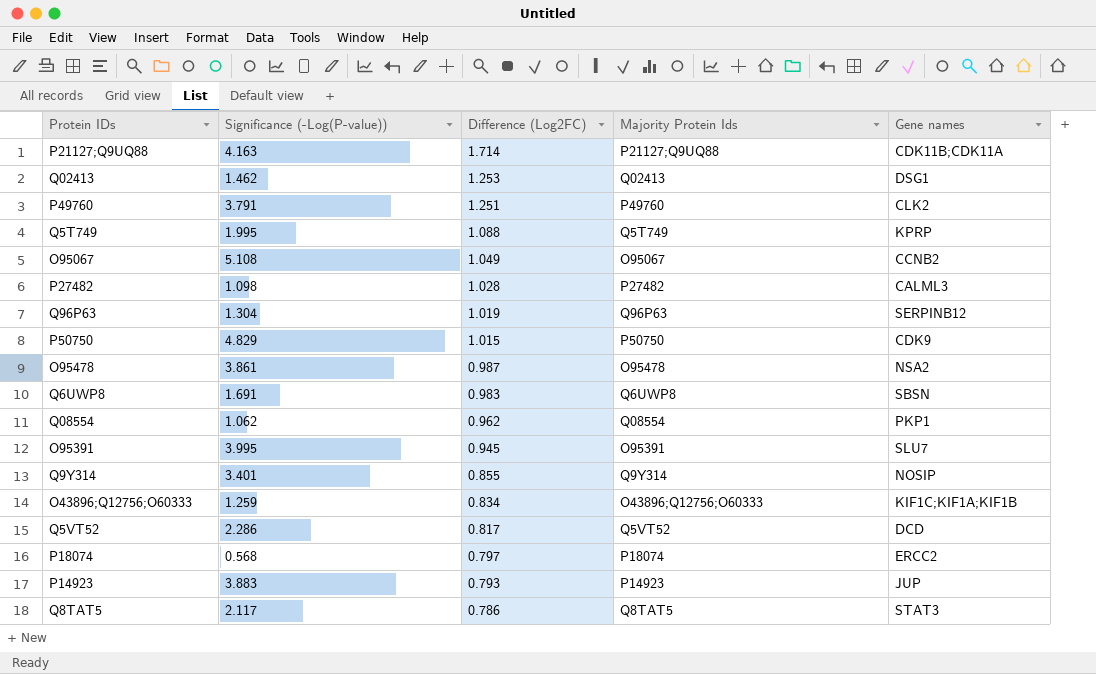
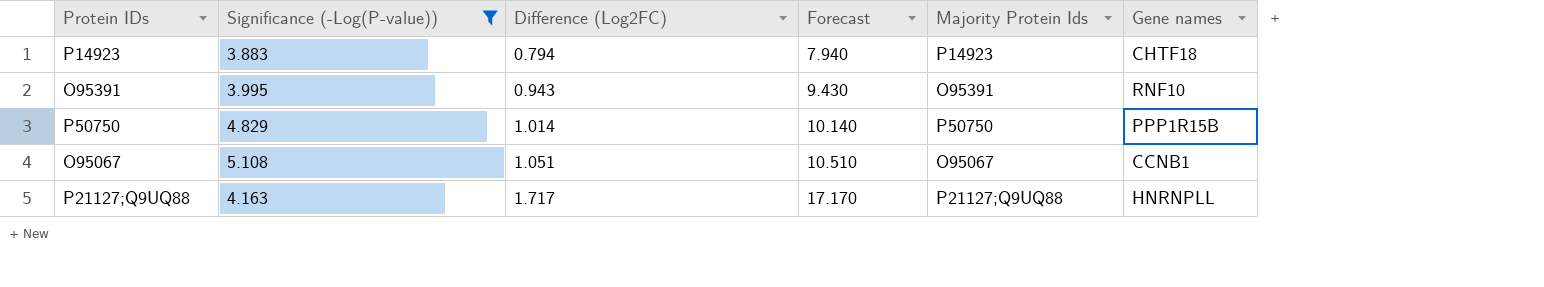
filter: none -> Significance (-Log(P-value)) >= 3.883
row order: Difference (Log2FC) descending -> Difference (Log2FC) ascending
column Forecast | formula: none -> [Difference (Log2FC)] * 10
P14923 | Difference (Log2FC): 0.793 -> 0.794
P14923 | Gene names: JUP -> CHTF18
O95391 | Difference (Log2FC): 0.945 -> 0.943
O95391 | Gene names: SLU7 -> RNF10
P50750 | Difference (Log2FC): 1.015 -> 1.014
P50750 | Gene names: CDK9 -> PPP1R15B
O95067 | Difference (Log2FC): 1.049 -> 1.051
O95067 | Gene names: CCNB2 -> CCNB1
P21127;Q9UQ88 | Difference (Log2FC): 1.714 -> 1.717
P21127;Q9UQ88 | Gene names: CDK11B;CDK11A -> HNRNPLL

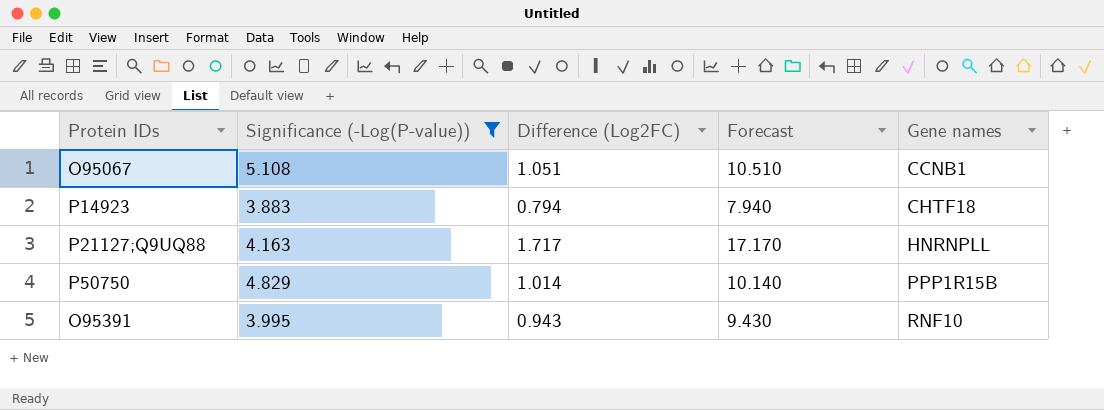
row order: Difference (Log2FC) ascending -> Gene names ascending
column Majority Protein Ids | position: 5 -> none

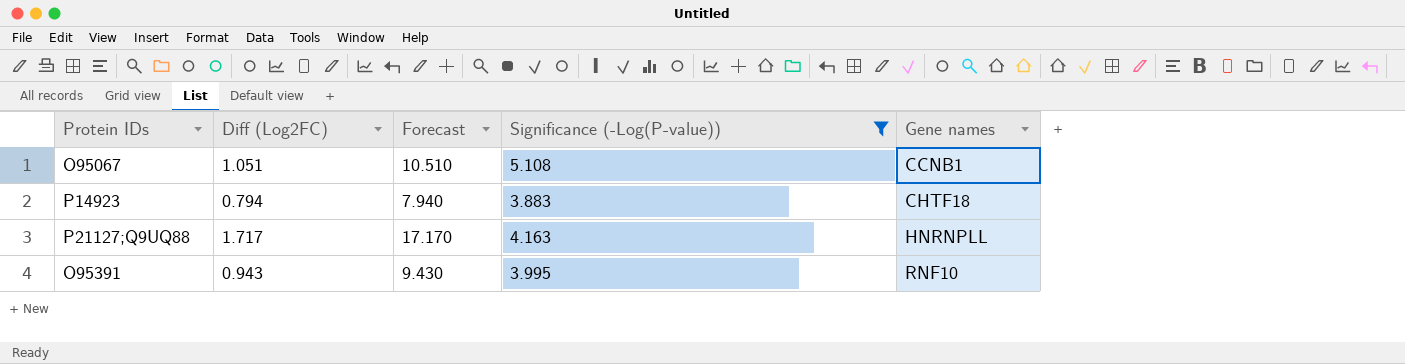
column name: Difference (Log2FC) -> Diff (Log2FC)
column Significance (-Log(P-value)) | position: 2 -> 4
row P50750: 4.829 | 1.014 | 10.140 | PPP1R15B -> none

